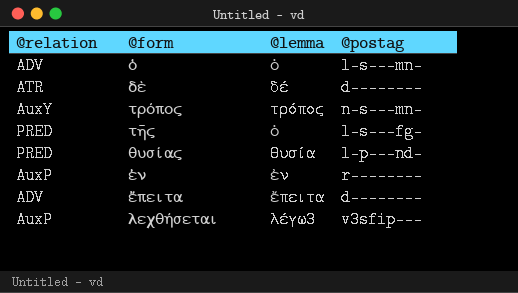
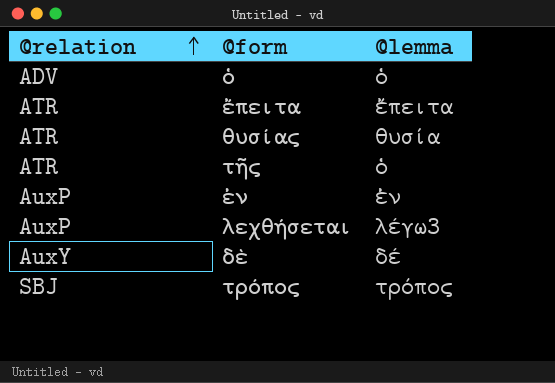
row order: none -> @relation ascending
column @postag | position: 4 -> none
ἔπειτα | @relation: ADV -> ATR
θυσίας | @relation: PRED -> ATR
τῆς | @relation: PRED -> ATR
δὲ | @relation: ATR -> AuxY
τρόπος | @relation: AuxY -> SBJ

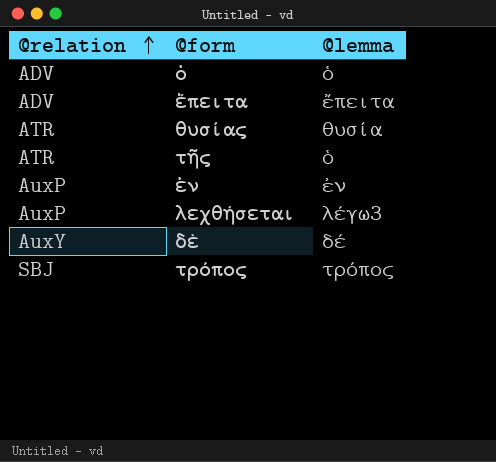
ἔπειτα | @relation: ATR -> ADV

